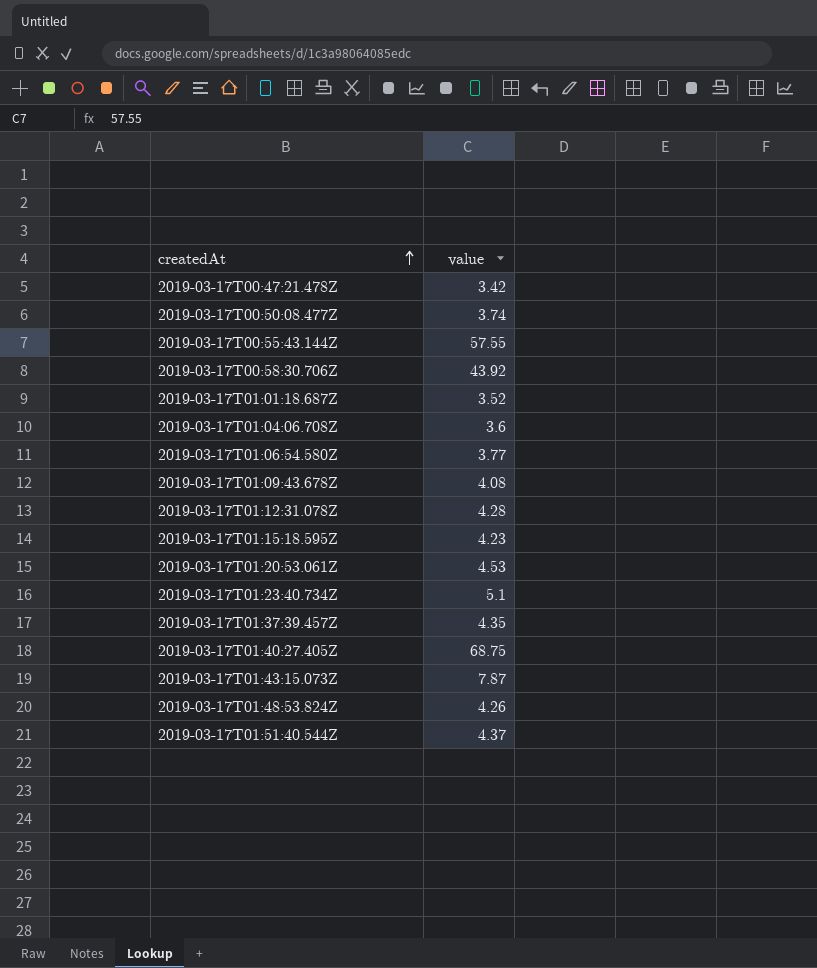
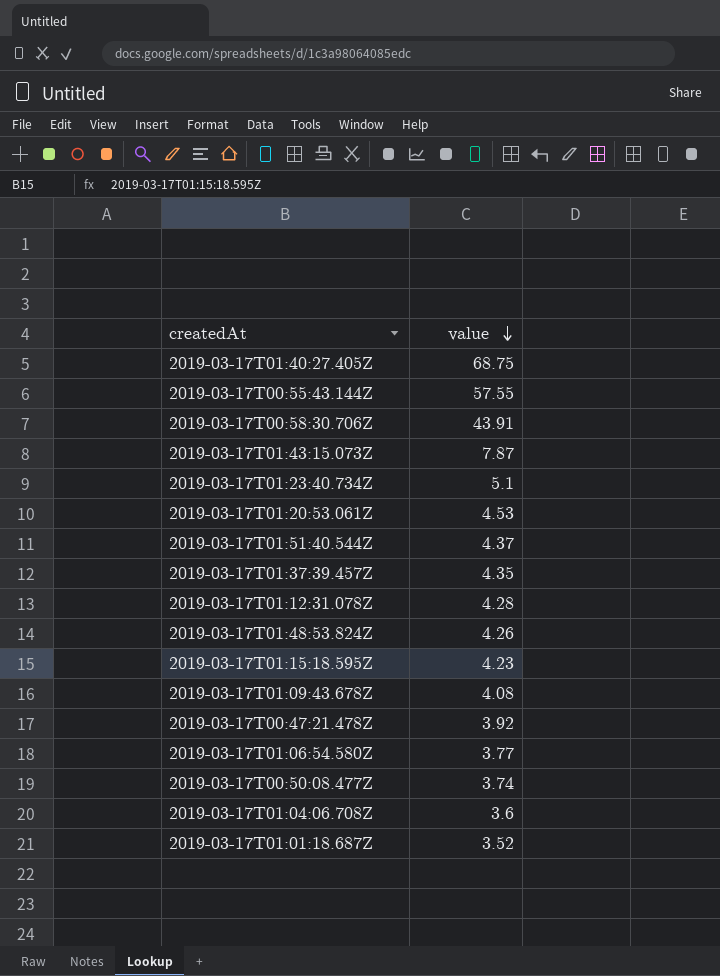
row order: createdAt ascending -> value descending
2019-03-17T00:58:30.706Z | value: 43.92 -> 43.91
2019-03-17T00:47:21.478Z | value: 3.42 -> 3.92

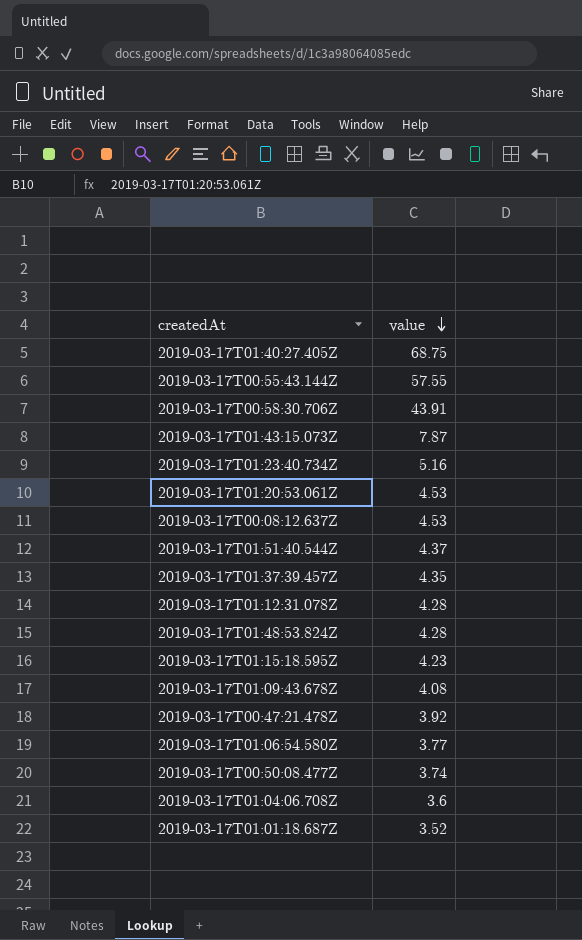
2019-03-17T01:23:40.734Z | value: 5.1 -> 5.16
row 2019-03-17T00:08:12.637Z: none -> 4.53
2019-03-17T01:48:53.824Z | value: 4.26 -> 4.28

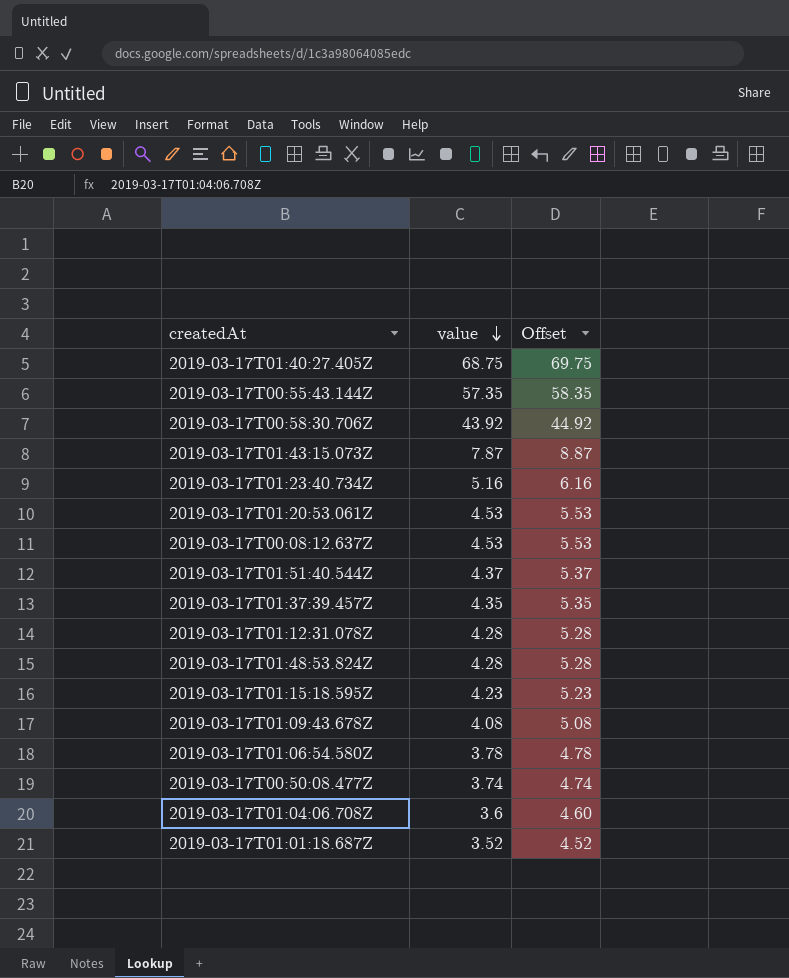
column Offset | formula: none -> [value] + 1
row 2019-03-17T00:47:21.478Z: 3.92 -> none
2019-03-17T00:55:43.144Z | value: 57.55 -> 57.35
2019-03-17T00:58:30.706Z | value: 43.91 -> 43.92
2019-03-17T01:06:54.580Z | value: 3.77 -> 3.78

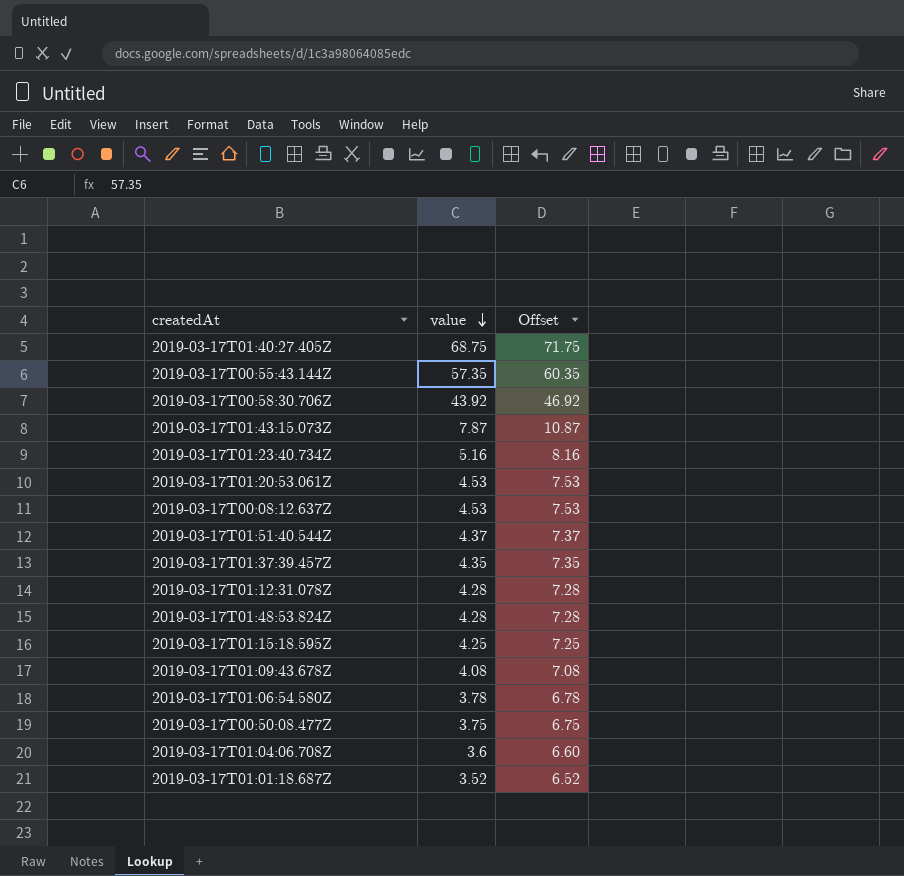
column Offset | formula: [value] + 1 -> [value] + 3
2019-03-17T01:15:18.595Z | value: 4.23 -> 4.25
2019-03-17T00:50:08.477Z | value: 3.74 -> 3.75

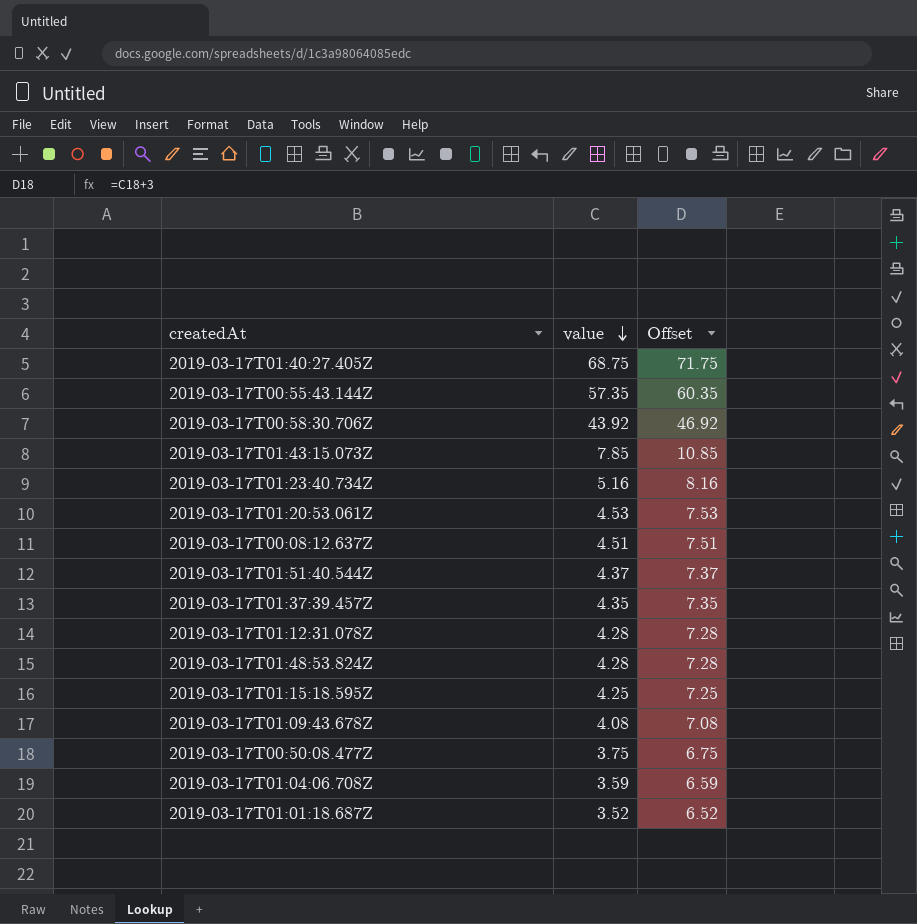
row 2019-03-17T01:06:54.580Z: 3.78 | 6.78 -> none
2019-03-17T01:43:15.073Z | value: 7.87 -> 7.85
2019-03-17T01:43:15.073Z | Offset: 10.87 -> 10.85
2019-03-17T00:08:12.637Z | value: 4.53 -> 4.51
2019-03-17T00:08:12.637Z | Offset: 7.53 -> 7.51
2019-03-17T01:04:06.708Z | value: 3.6 -> 3.59
2019-03-17T01:04:06.708Z | Offset: 6.60 -> 6.59

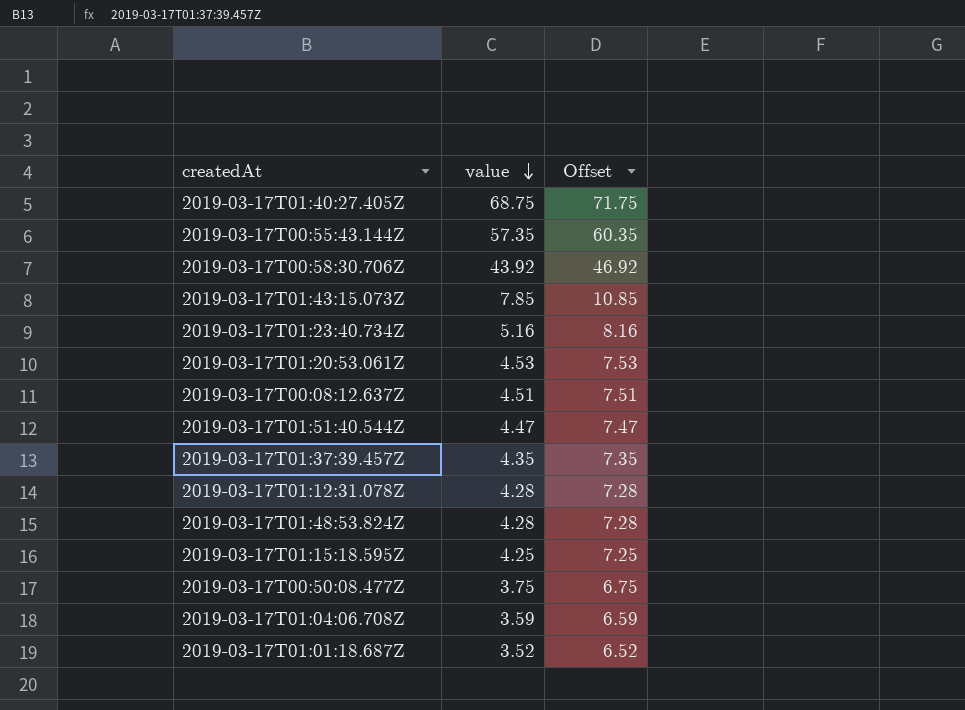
row 2019-03-17T01:09:43.678Z: 4.08 | 7.08 -> none
2019-03-17T01:51:40.544Z | value: 4.37 -> 4.47
2019-03-17T01:51:40.544Z | Offset: 7.37 -> 7.47

